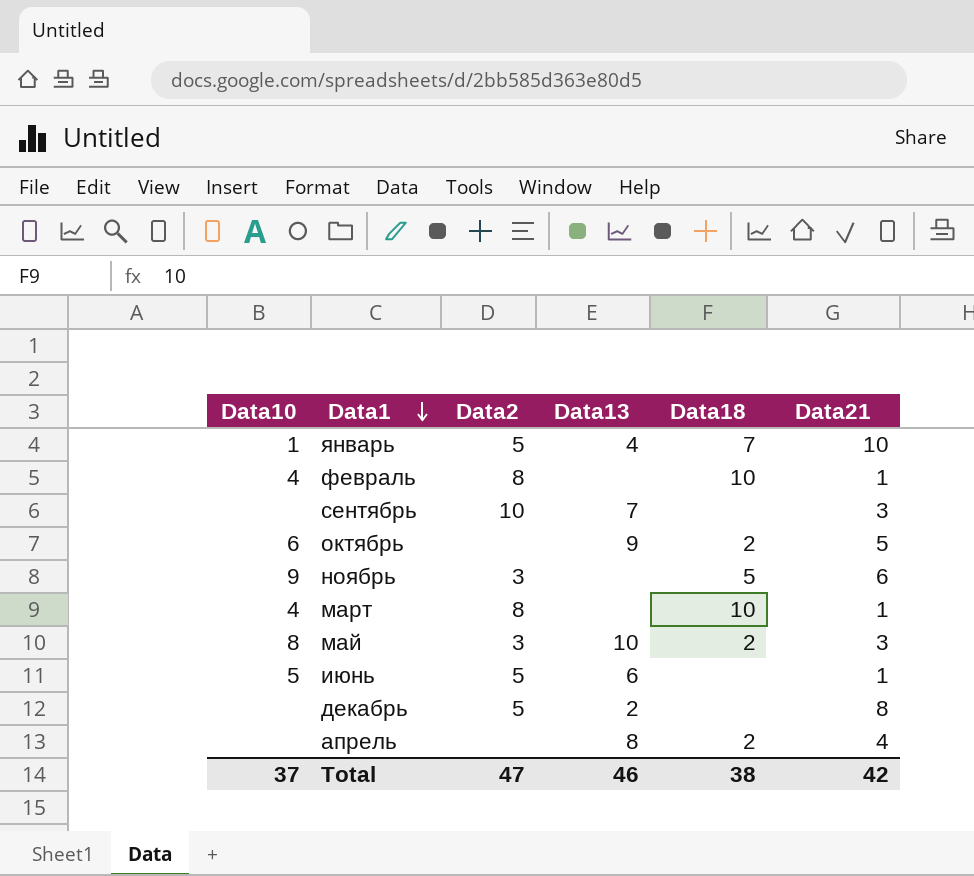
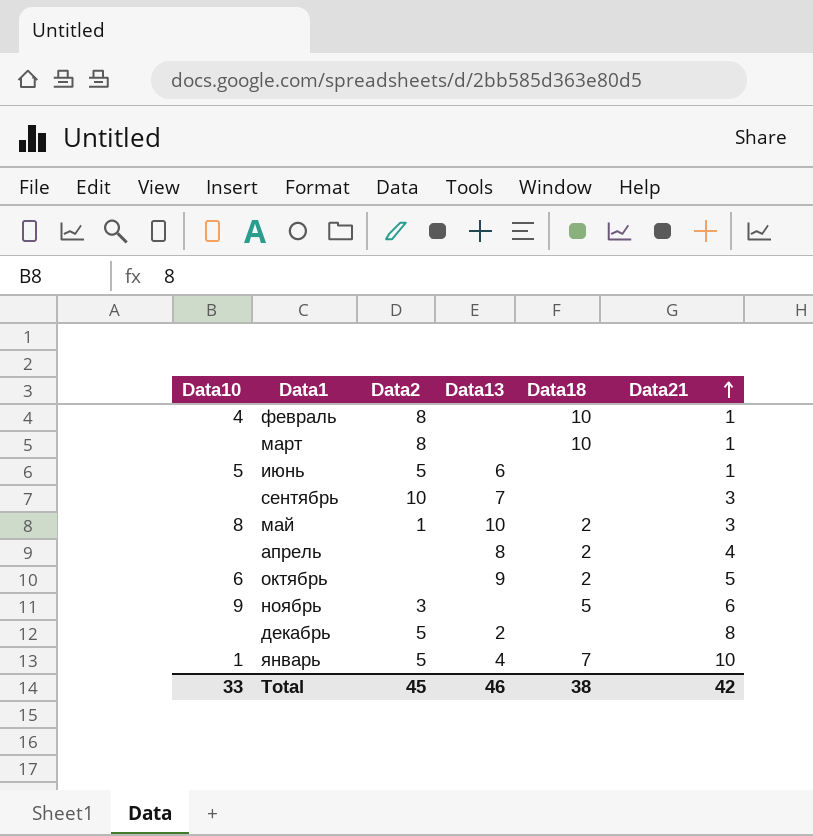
row order: Data1 descending -> Data21 ascending
март | Data10: 4 -> none
май | Data2: 3 -> 1
Total | Data10: 37 -> 33
Total | Data2: 47 -> 45

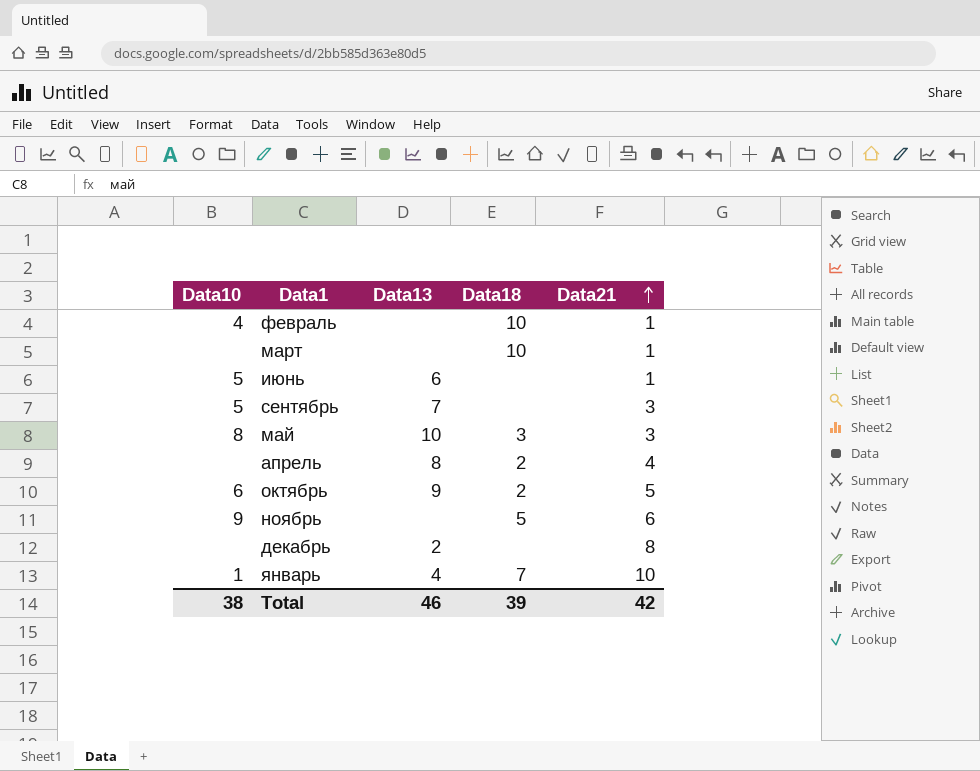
column Data2 | position: 3 -> none
сентябрь | Data10: none -> 5
май | Data18: 2 -> 3
Total | Data10: 33 -> 38
Total | Data18: 38 -> 39

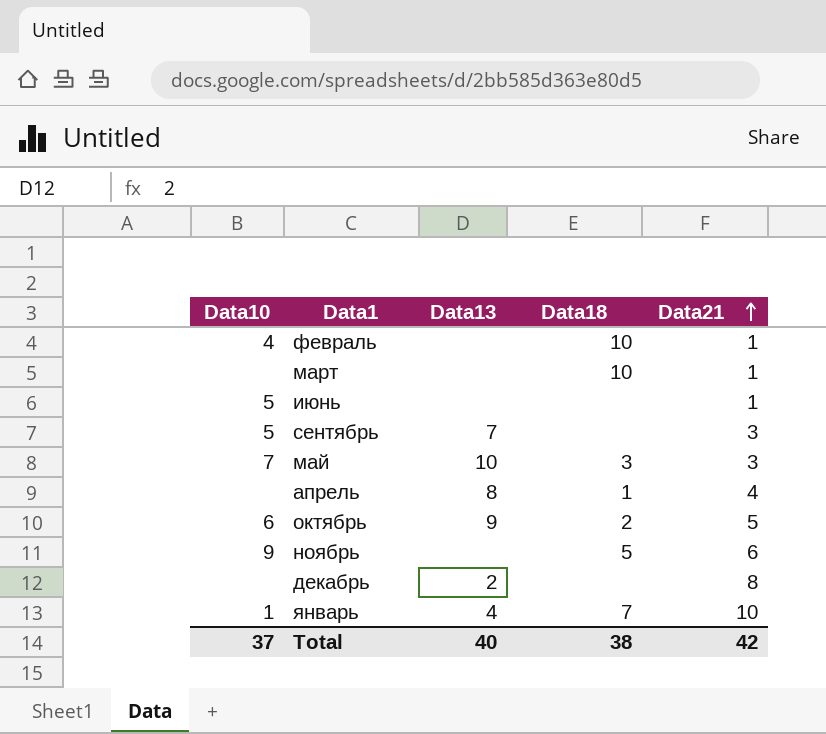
июнь | Data13: 6 -> none
май | Data10: 8 -> 7
апрель | Data18: 2 -> 1
Total | Data10: 38 -> 37
Total | Data13: 46 -> 40
Total | Data18: 39 -> 38

